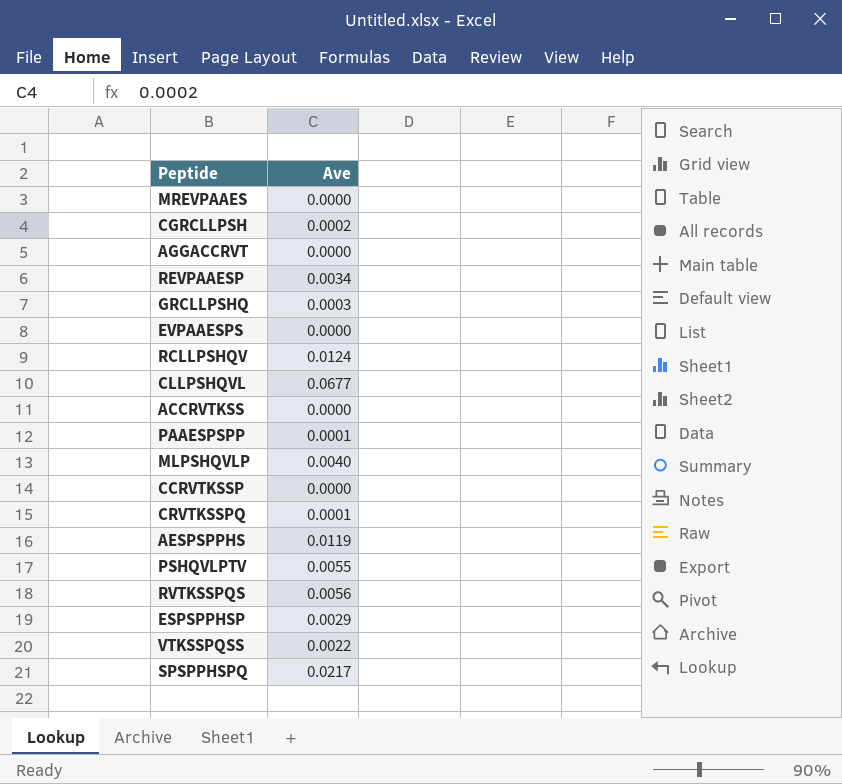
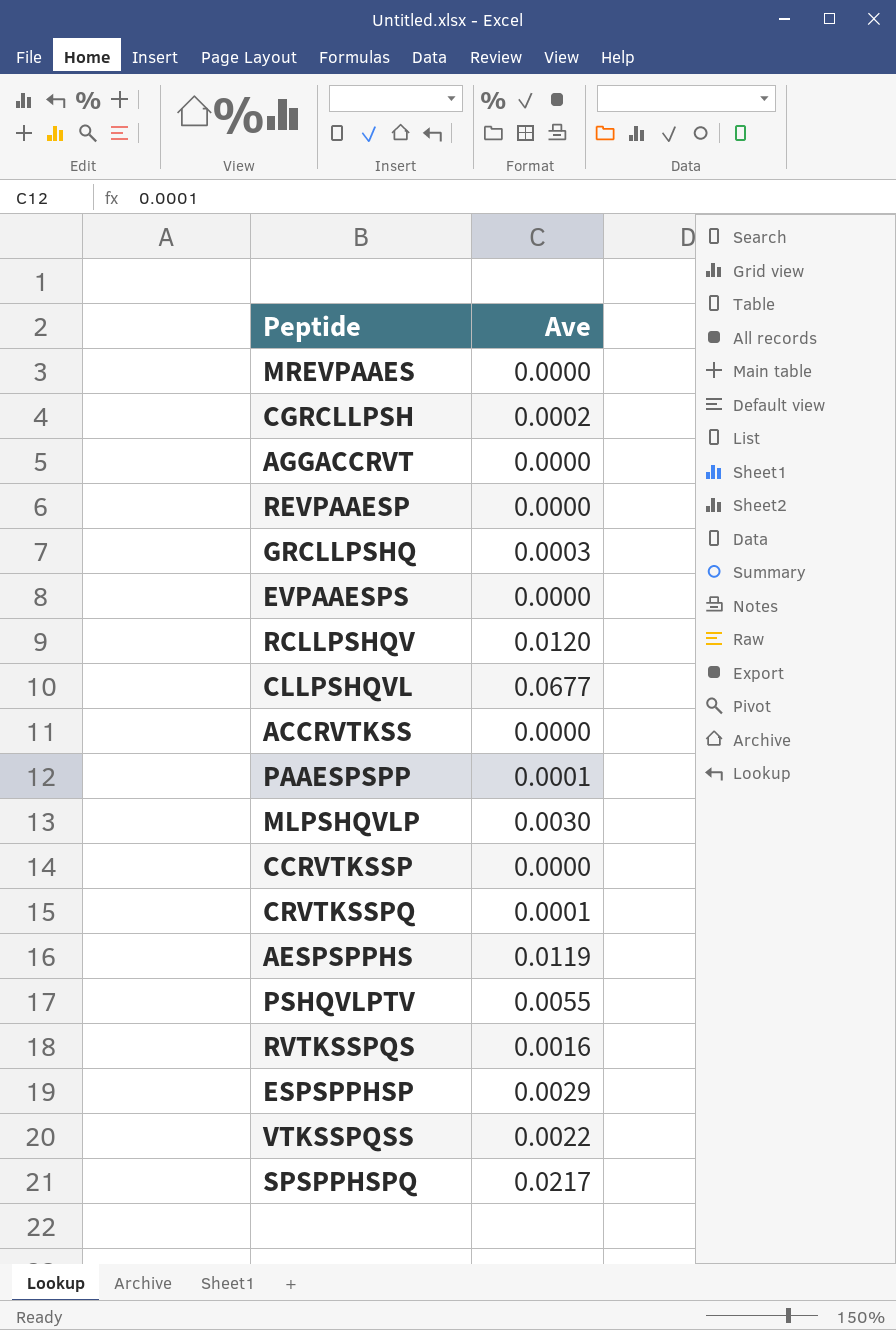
REVPAAESP | Ave: 0.0034 -> 0.0000
RCLLPSHQV | Ave: 0.0124 -> 0.0120
MLPSHQVLP | Ave: 0.0040 -> 0.0030
RVTKSSPQS | Ave: 0.0056 -> 0.0016

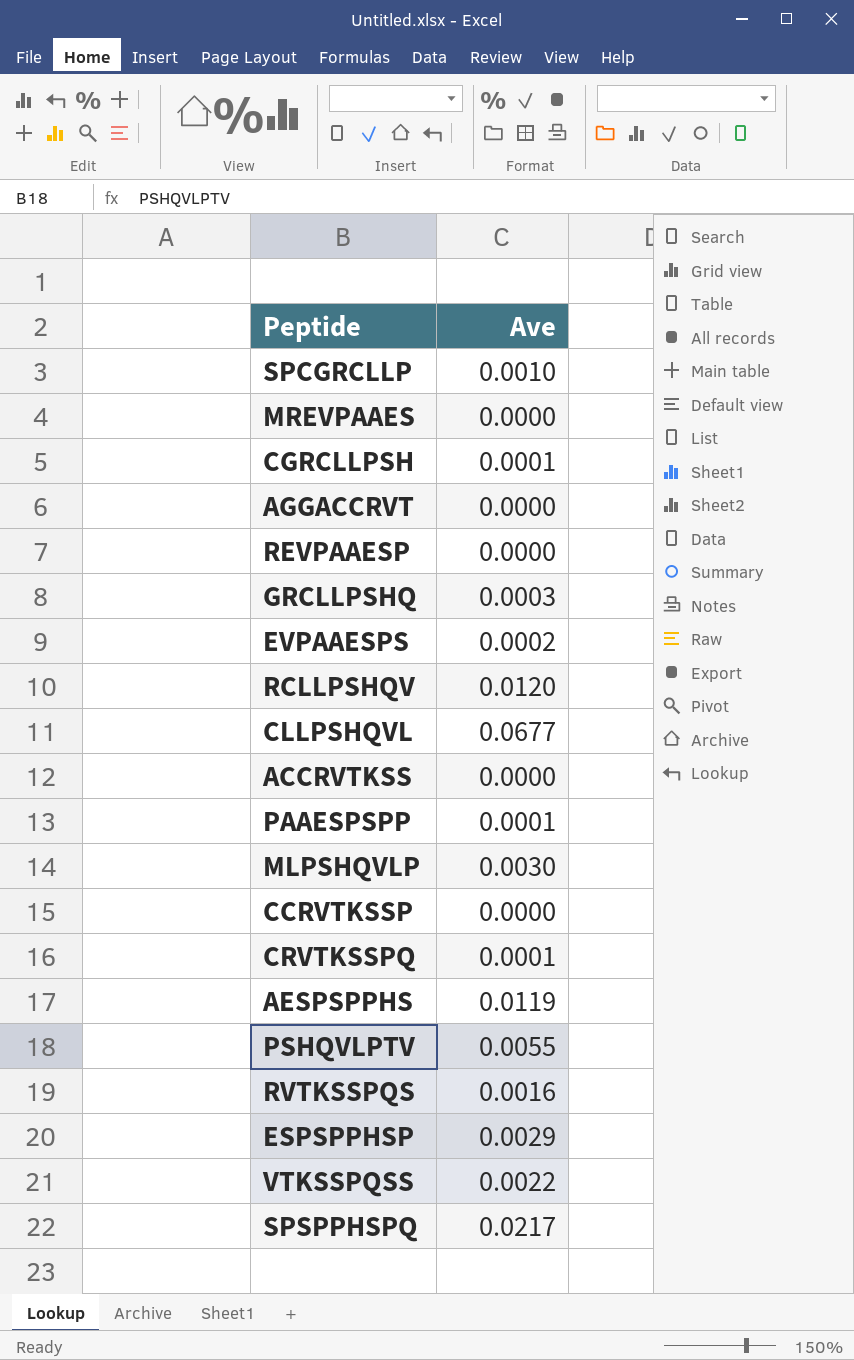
row SPCGRCLLP: none -> 0.0010
CGRCLLPSH | Ave: 0.0002 -> 0.0001
EVPAAESPS | Ave: 0.0000 -> 0.0002

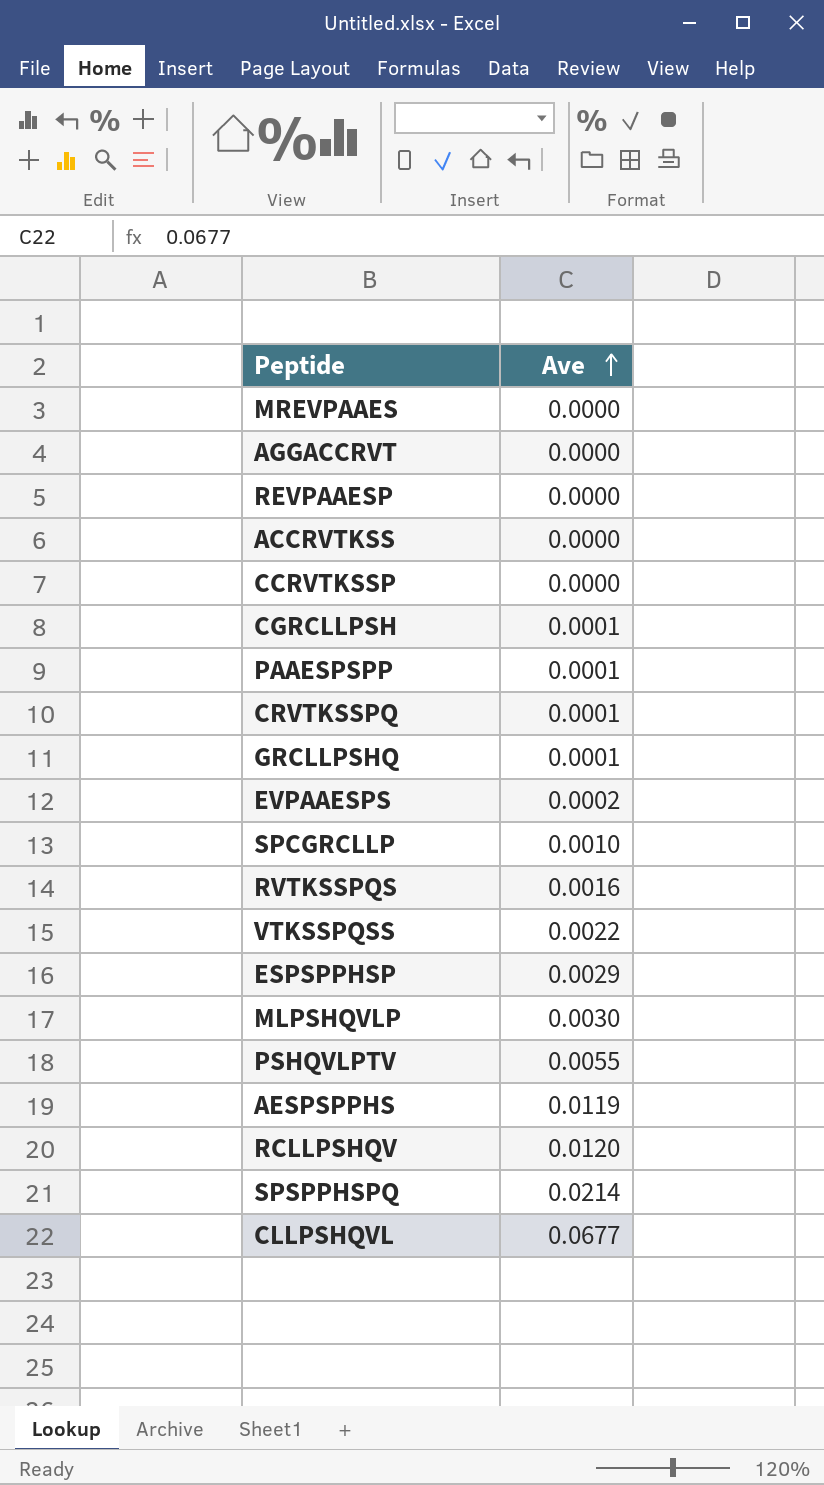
row order: none -> Ave ascending
GRCLLPSHQ | Ave: 0.0003 -> 0.0001
SPSPPHSPQ | Ave: 0.0217 -> 0.0214

